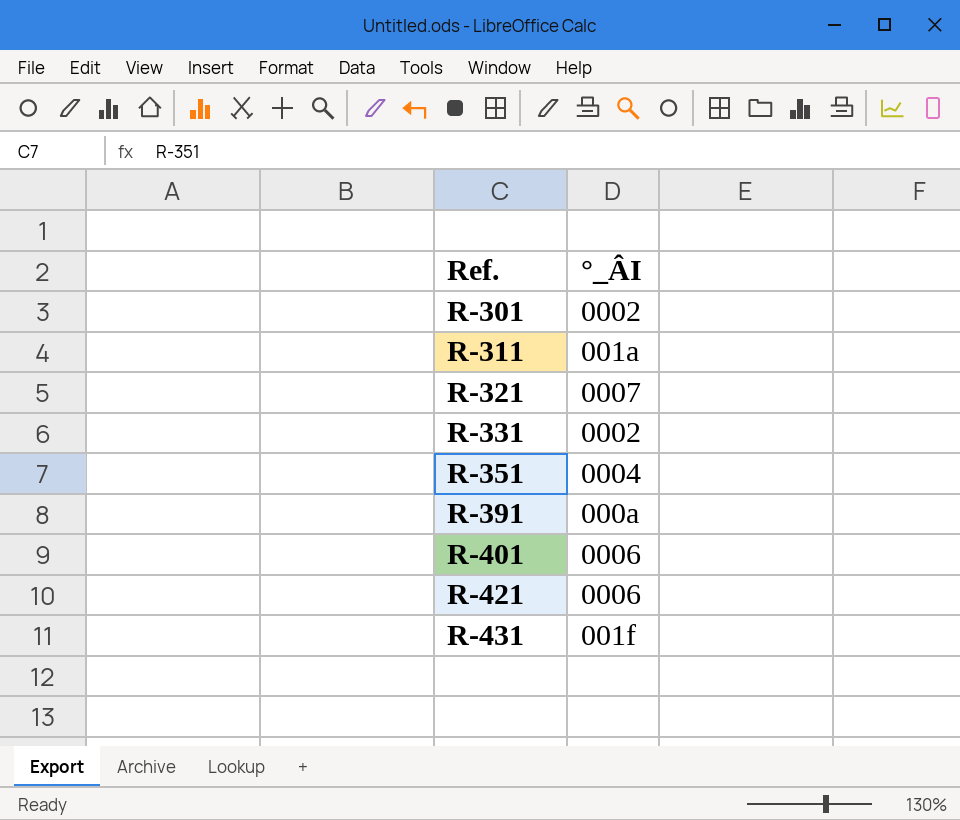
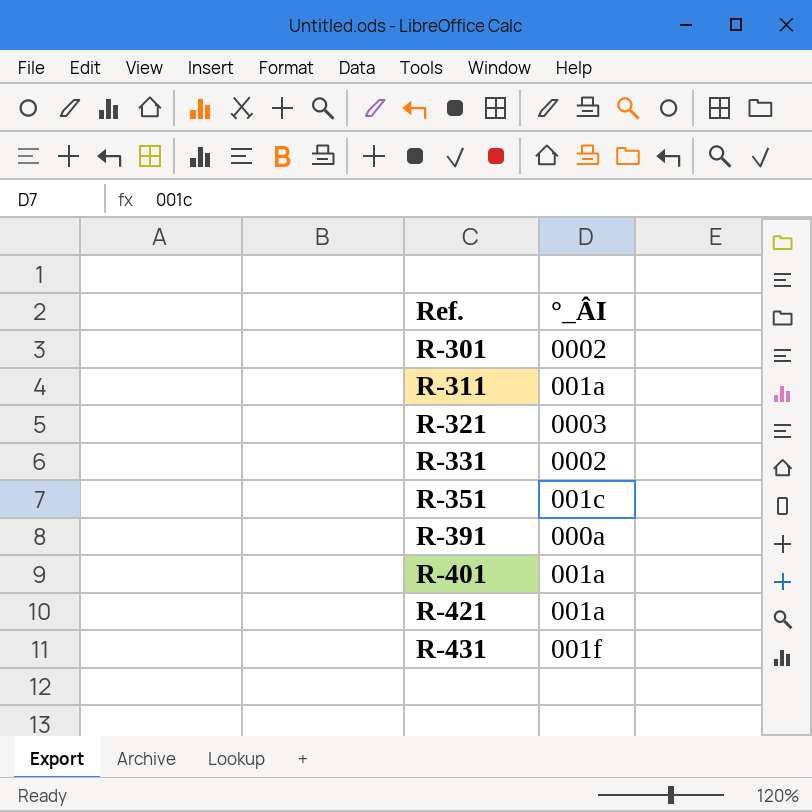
R-321 | °_ÂI: 0007 -> 0003
R-351 | °_ÂI: 0004 -> 001c
R-401 | °_ÂI: 0006 -> 001a
R-421 | °_ÂI: 0006 -> 001a

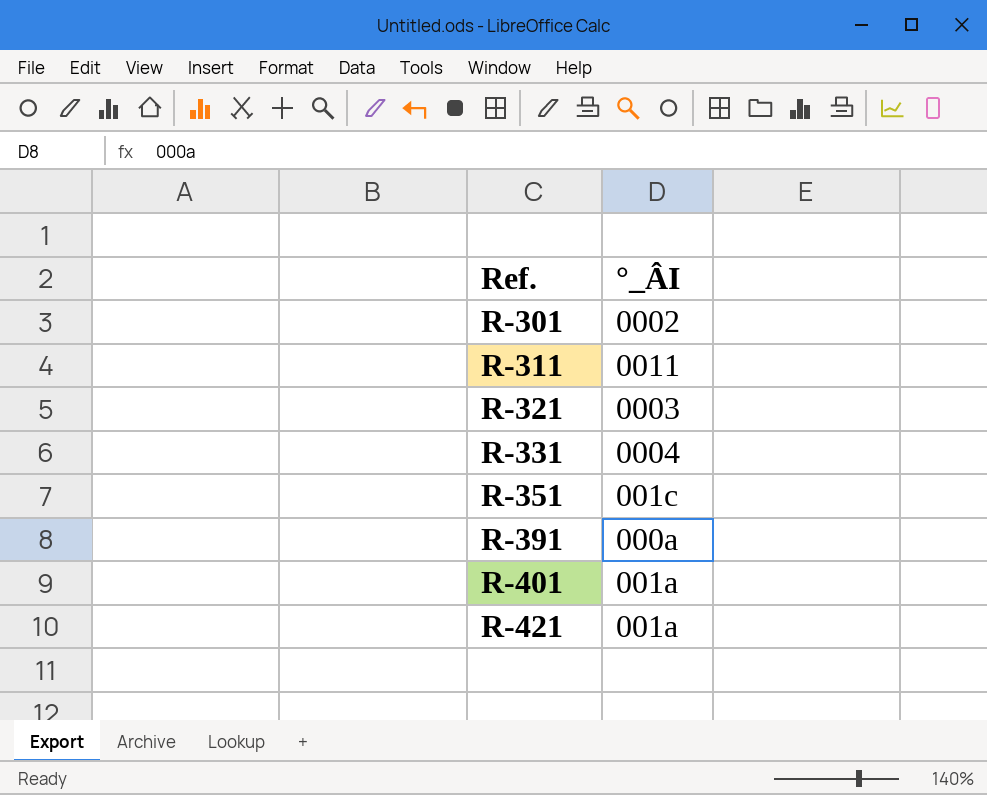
row R-431: 001f -> none
R-311 | °_ÂI: 001a -> 0011
R-331 | °_ÂI: 0002 -> 0004

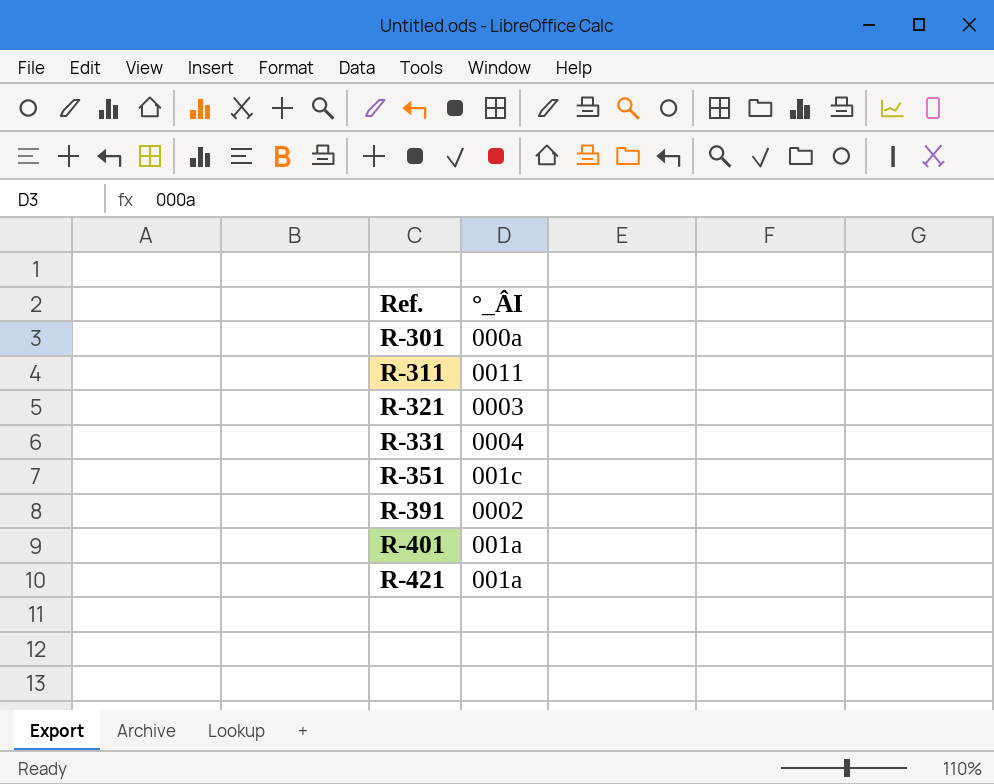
R-301 | °_ÂI: 0002 -> 000a
R-391 | °_ÂI: 000a -> 0002

